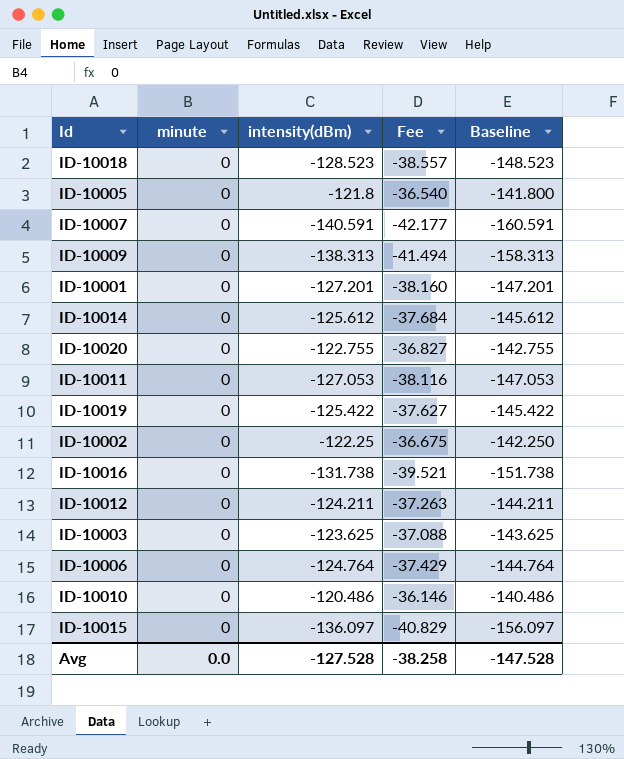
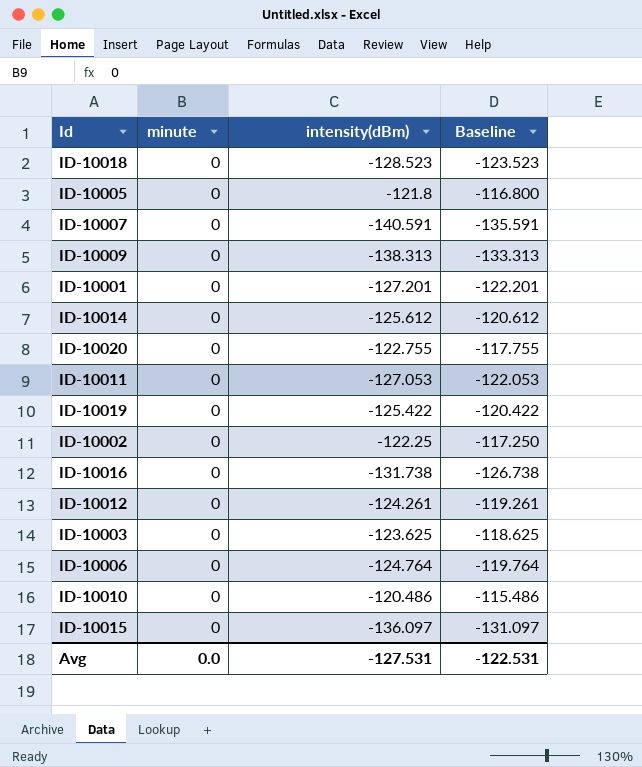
column Fee | formula: [intensity(dBm)] * 0.3 -> none
column Baseline | formula: [intensity(dBm)] - 20 -> [intensity(dBm)] + 5
ID-10012 | intensity(dBm): -124.211 -> -124.261
Avg | intensity(dBm): -127.528 -> -127.531
Avg | Baseline: -147.528 -> -122.531

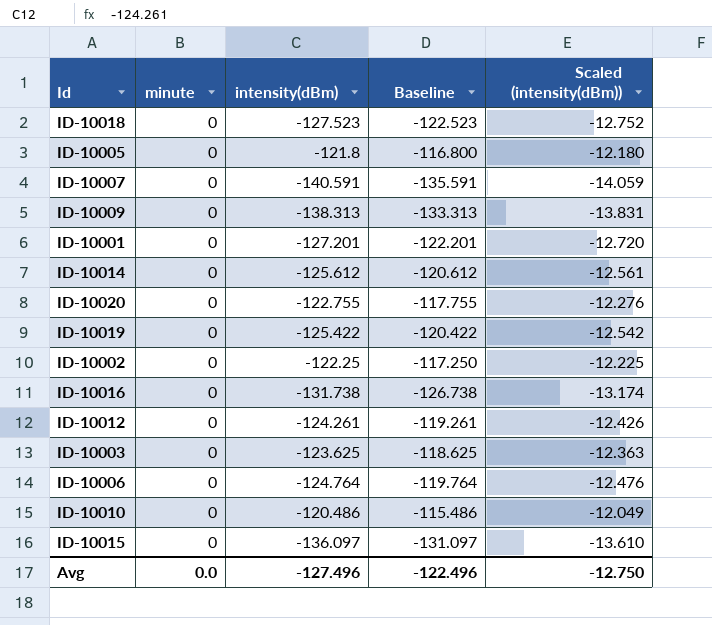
column Scaled (intensity(dBm)) | formula: none -> [intensity(dBm)] * 0.1
row ID-10011: 0 | -127.053 | -122.053 -> none
ID-10018 | intensity(dBm): -128.523 -> -127.523
ID-10018 | Baseline: -123.523 -> -122.523
Avg | intensity(dBm): -127.531 -> -127.496
Avg | Baseline: -122.531 -> -122.496

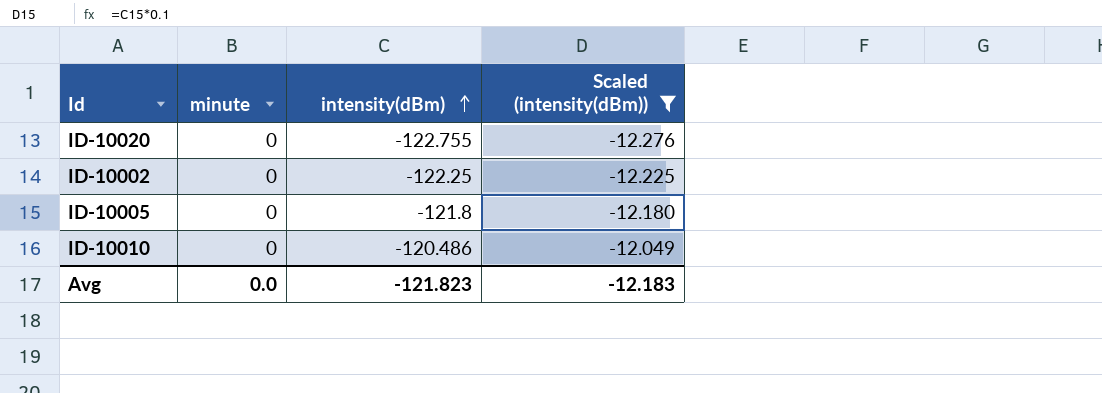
filter: none -> Scaled (intensity(dBm)) >= -12.276
row order: none -> intensity(dBm) ascending
column Baseline | formula: [intensity(dBm)] + 5 -> none
Avg | intensity(dBm): -127.496 -> -121.823
Avg | Scaled (intensity(dBm)): -12.750 -> -12.183

